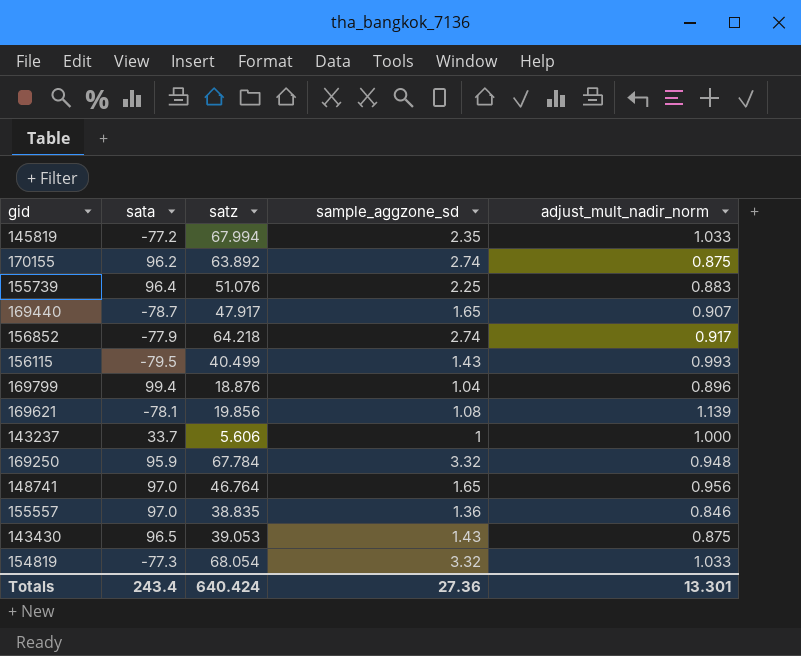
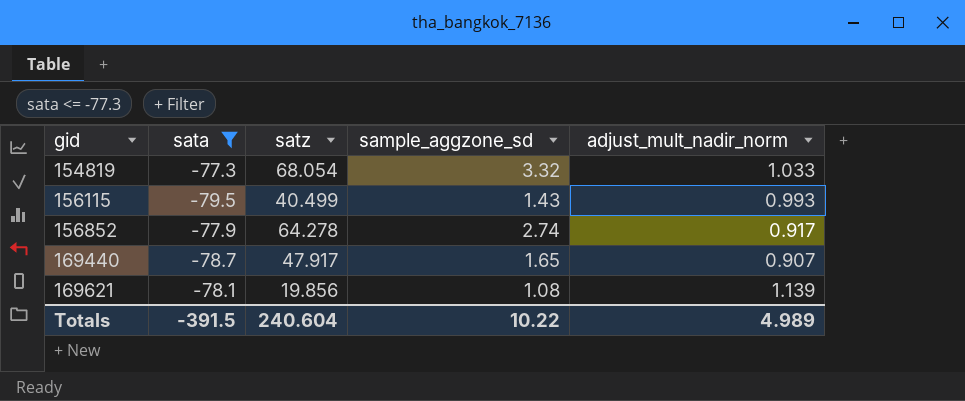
filter: none -> sata <= -77.3
row order: none -> gid ascending
156852 | satz: 64.218 -> 64.278
Totals | sata: 243.4 -> -391.5
Totals | satz: 640.424 -> 240.604
Totals | sample_aggzone_sd: 27.36 -> 10.22
Totals | adjust_mult_nadir_norm: 13.301 -> 4.989

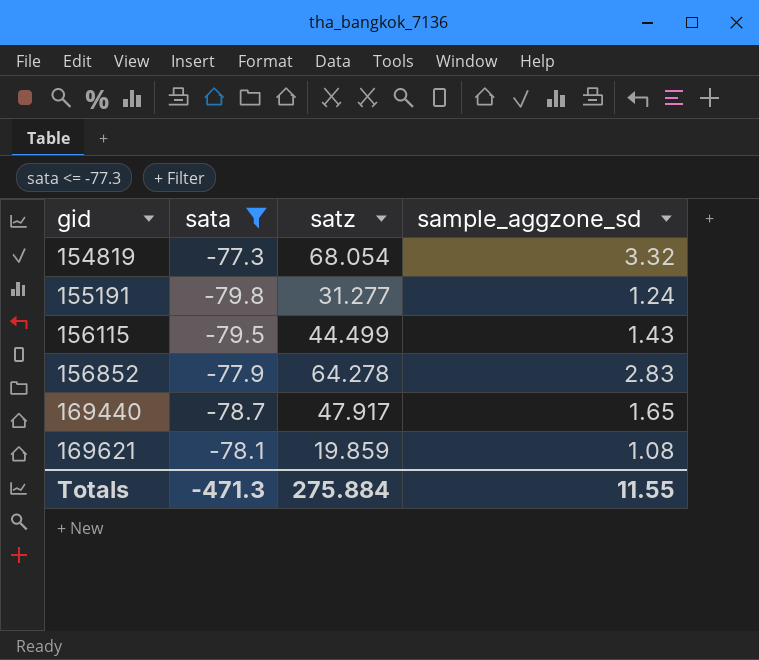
column adjust_mult_nadir_norm | position: 5 -> none
row 155191: none -> -79.8 | 31.277 | 1.24
156115 | satz: 40.499 -> 44.499
156852 | sample_aggzone_sd: 2.74 -> 2.83
169621 | satz: 19.856 -> 19.859
Totals | sata: -391.5 -> -471.3
Totals | satz: 240.604 -> 275.884
Totals | sample_aggzone_sd: 10.22 -> 11.55

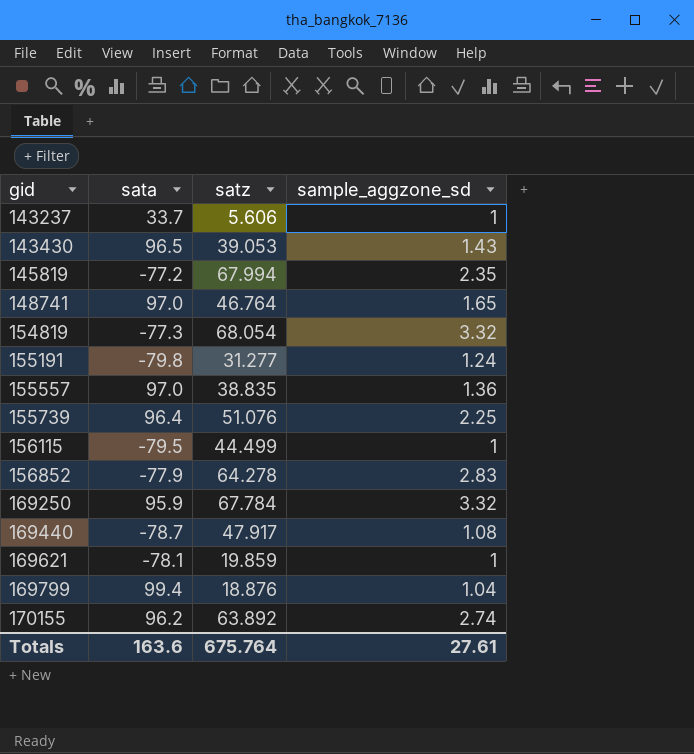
filter: sata <= -77.3 -> none
156115 | sample_aggzone_sd: 1.43 -> 1
169440 | sample_aggzone_sd: 1.65 -> 1.08
169621 | sample_aggzone_sd: 1.08 -> 1
Totals | sata: -471.3 -> 163.6
Totals | satz: 275.884 -> 675.764
Totals | sample_aggzone_sd: 11.55 -> 27.61

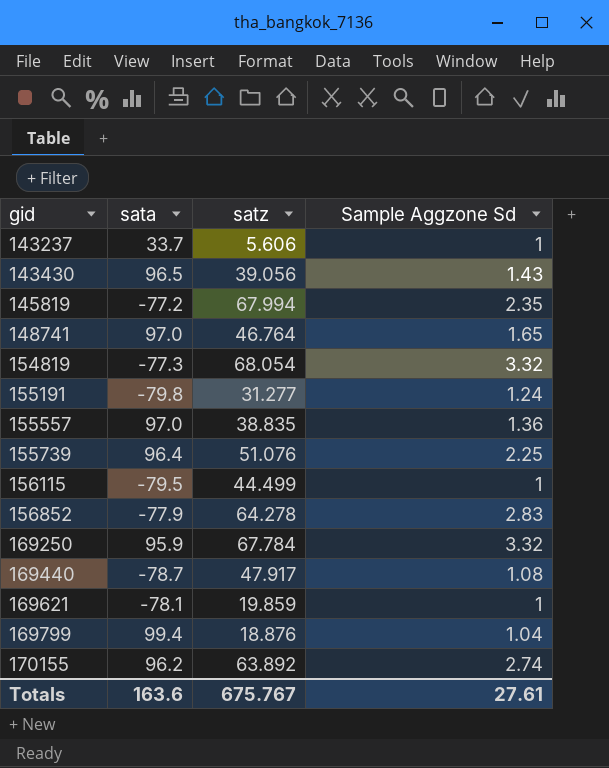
column name: sample_aggzone_sd -> Sample Aggzone Sd
143430 | satz: 39.053 -> 39.056
Totals | satz: 675.764 -> 675.767

